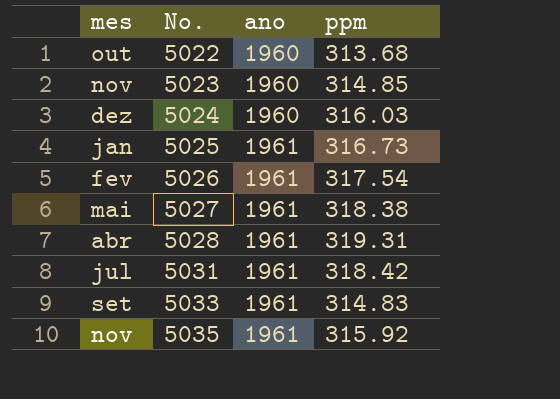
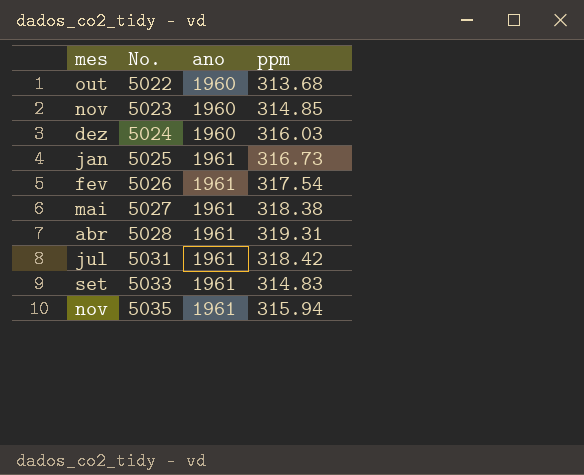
5035 | ppm: 315.92 -> 315.94

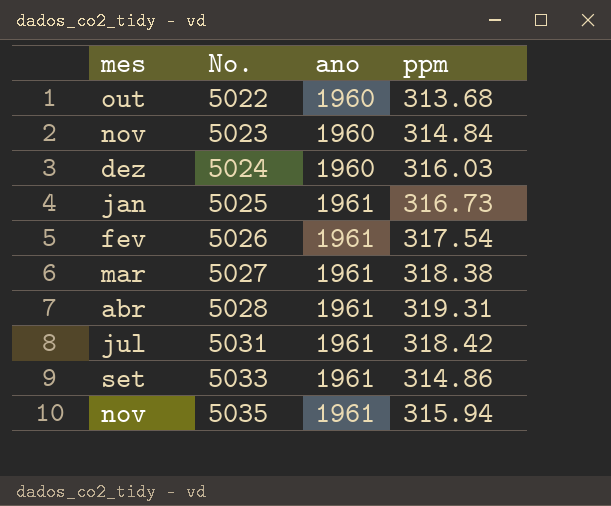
5023 | ppm: 314.85 -> 314.84
5027 | mes: mai -> mar
5033 | ppm: 314.83 -> 314.86

